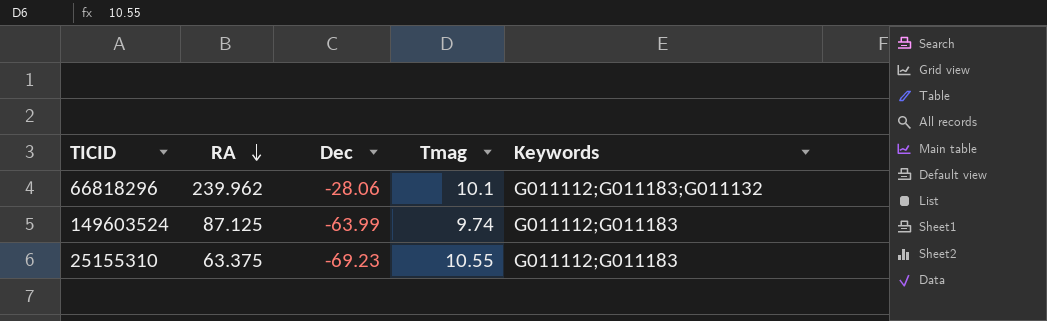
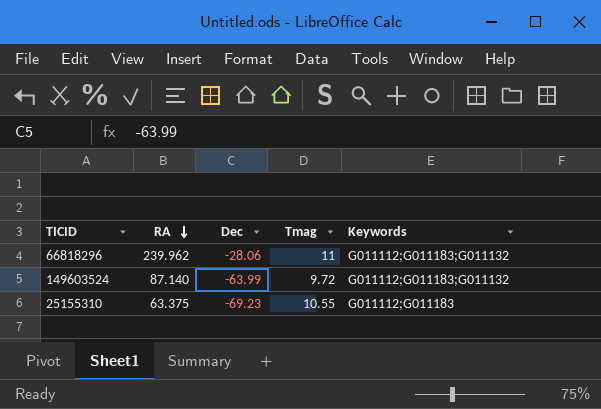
66818296 | Tmag: 10.1 -> 11
149603524 | RA: 87.125 -> 87.140
149603524 | Tmag: 9.74 -> 9.72
149603524 | Keywords: G011112;G011183 -> G011112;G011183;G011132

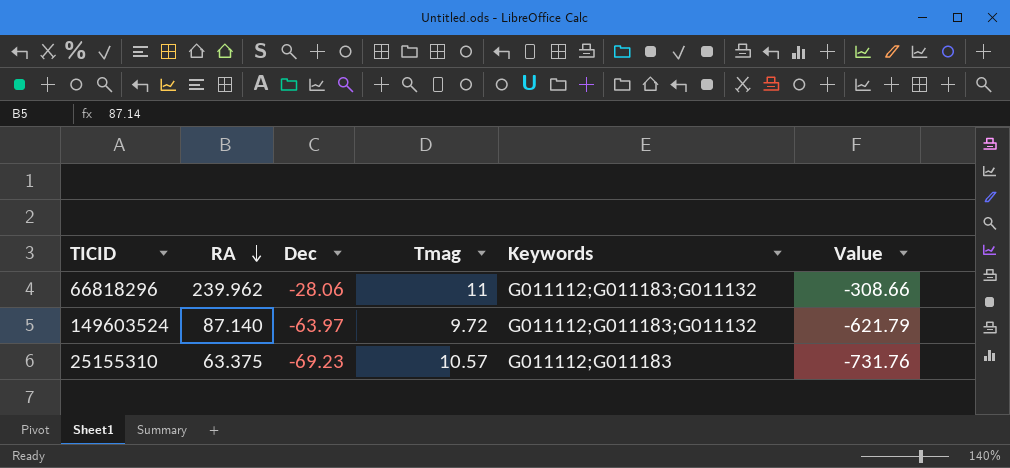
column Value | formula: none -> [Dec] * [Tmag]
149603524 | Dec: -63.99 -> -63.97
25155310 | Tmag: 10.55 -> 10.57

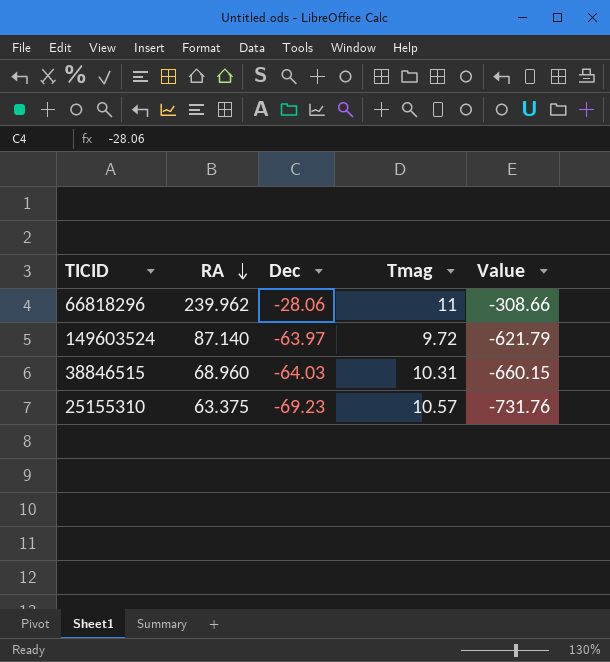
column Keywords | position: 5 -> none
row 38846515: none -> 68.960 | -64.03 | 10.31 | -660.15

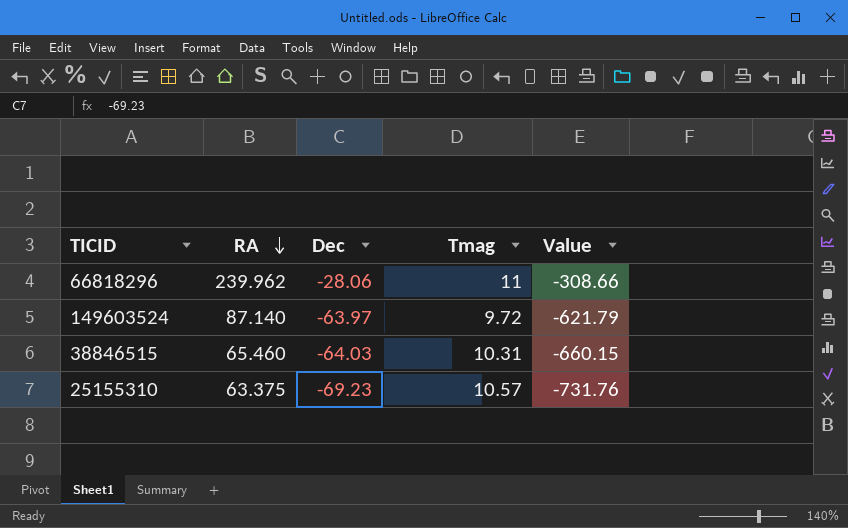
38846515 | RA: 68.960 -> 65.460

